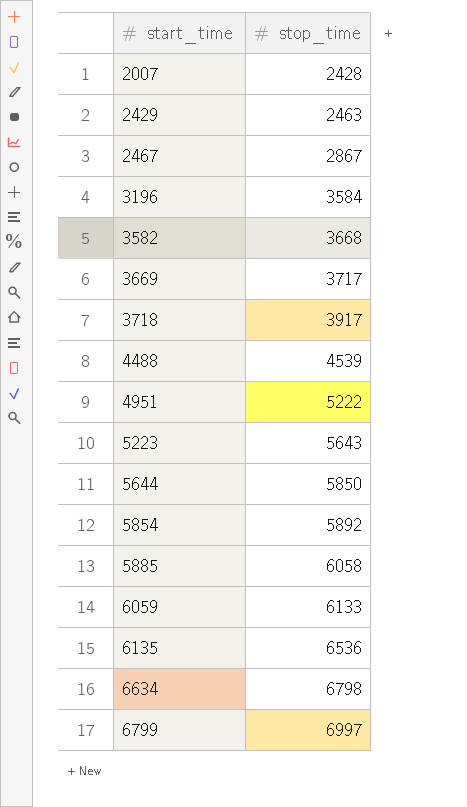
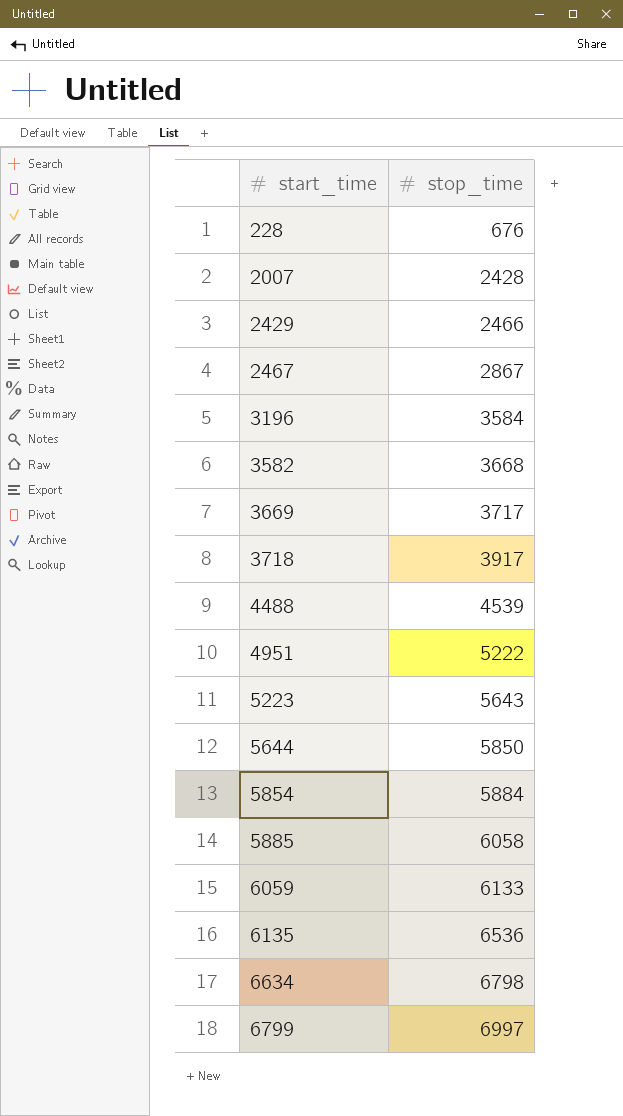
row 228: none -> 676
2429 | stop_time: 2463 -> 2466
5854 | stop_time: 5892 -> 5884

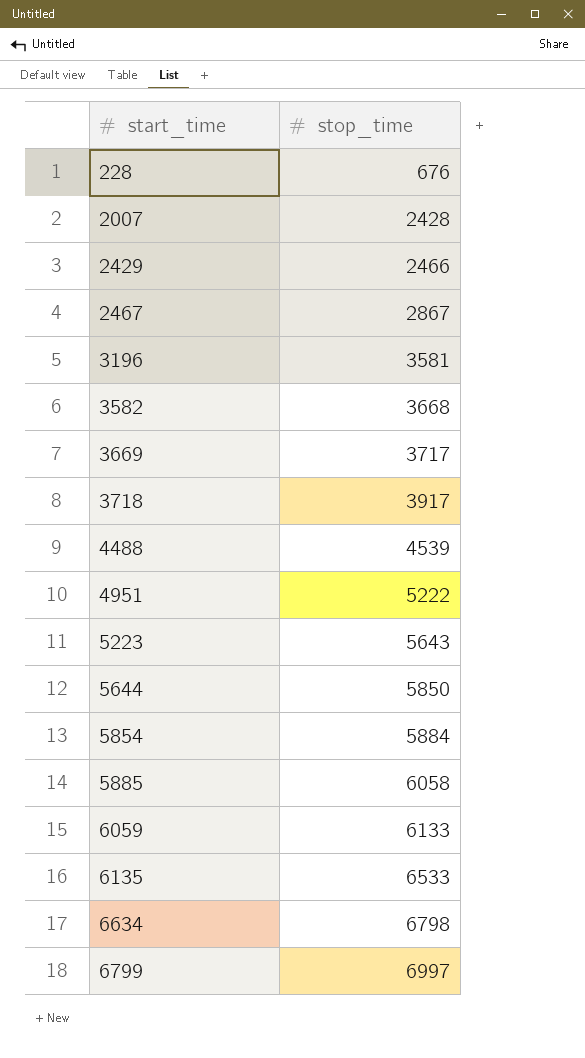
3196 | stop_time: 3584 -> 3581
6135 | stop_time: 6536 -> 6533

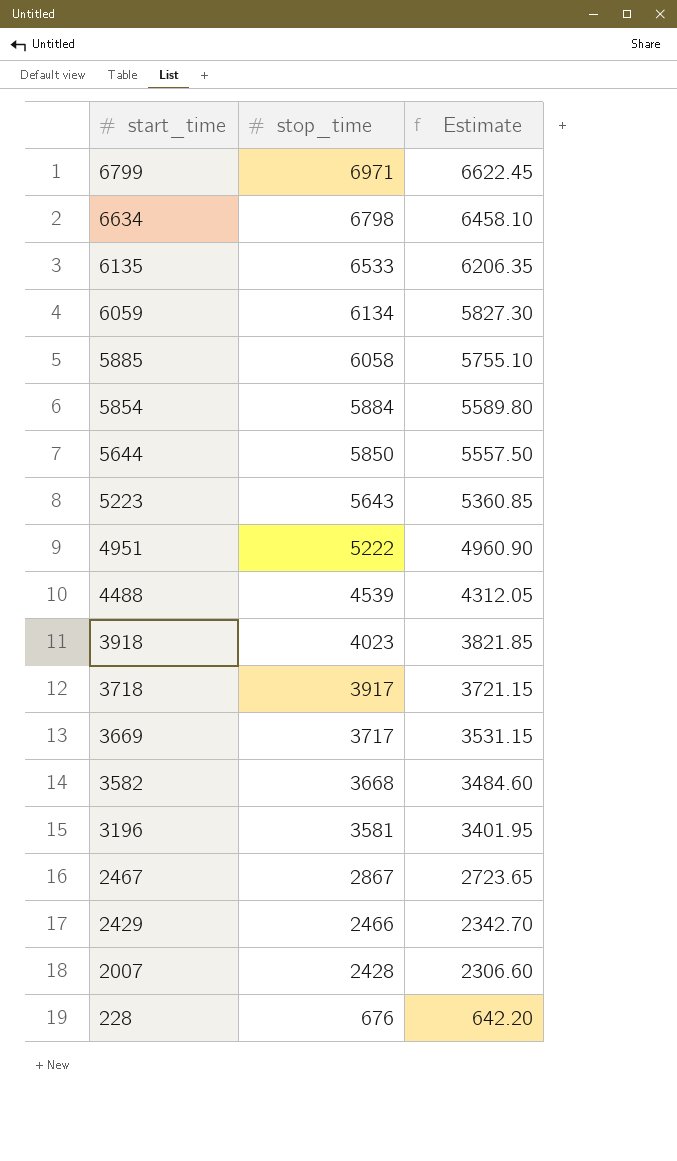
row order: start_time ascending -> start_time descending
column Estimate | formula: none -> [stop_time] * 0.95
6799 | stop_time: 6997 -> 6971
6059 | stop_time: 6133 -> 6134
row 3918: none -> 4023 | 3821.85

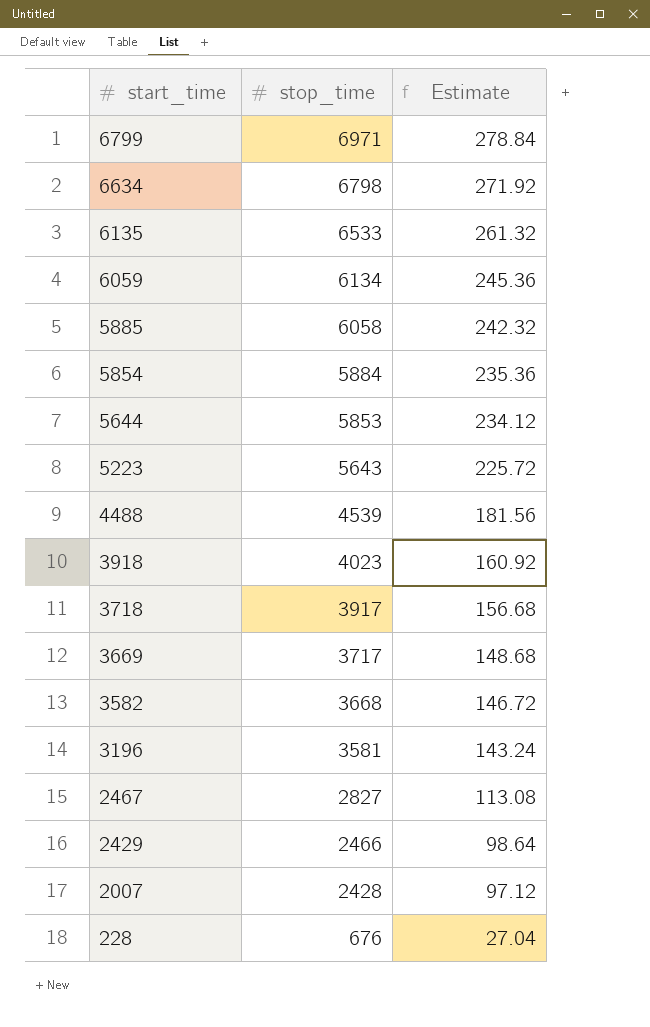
column Estimate | formula: [stop_time] * 0.95 -> [stop_time] * 0.04
row 4951: 5222 | 4960.90 -> none
5644 | stop_time: 5850 -> 5853
2467 | stop_time: 2867 -> 2827

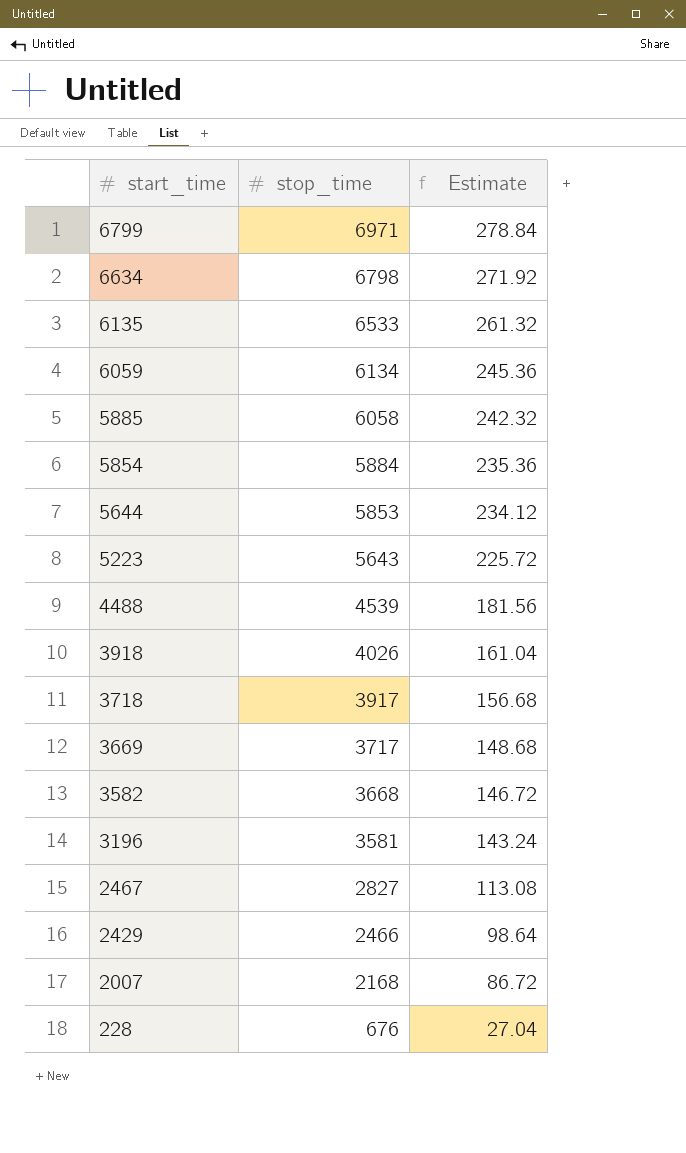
3918 | stop_time: 4023 -> 4026
3918 | Estimate: 160.92 -> 161.04
2007 | stop_time: 2428 -> 2168
2007 | Estimate: 97.12 -> 86.72

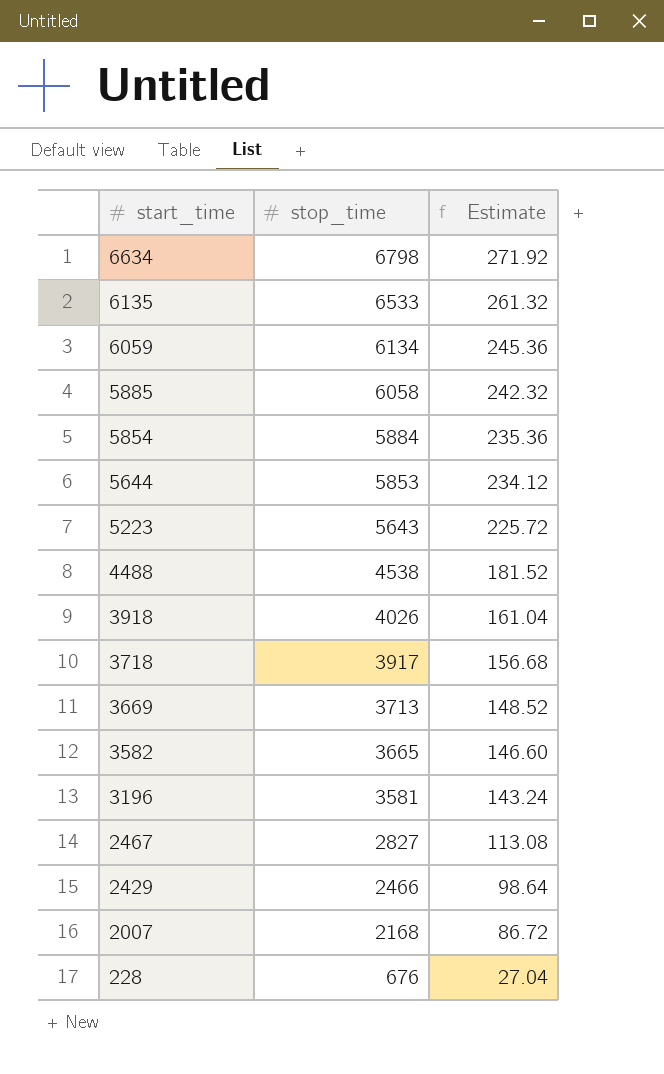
row 6799: 6971 | 278.84 -> none
4488 | stop_time: 4539 -> 4538
4488 | Estimate: 181.56 -> 181.52
3669 | stop_time: 3717 -> 3713
3669 | Estimate: 148.68 -> 148.52
3582 | stop_time: 3668 -> 3665
3582 | Estimate: 146.72 -> 146.60

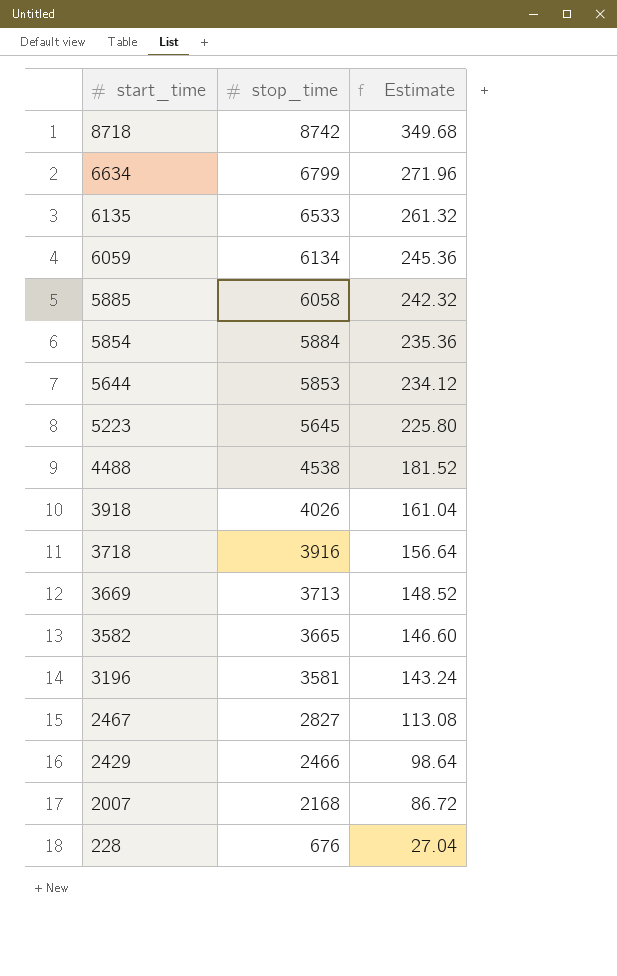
row 8718: none -> 8742 | 349.68
6634 | stop_time: 6798 -> 6799
6634 | Estimate: 271.92 -> 271.96
5223 | stop_time: 5643 -> 5645
5223 | Estimate: 225.72 -> 225.80
3718 | stop_time: 3917 -> 3916
3718 | Estimate: 156.68 -> 156.64

